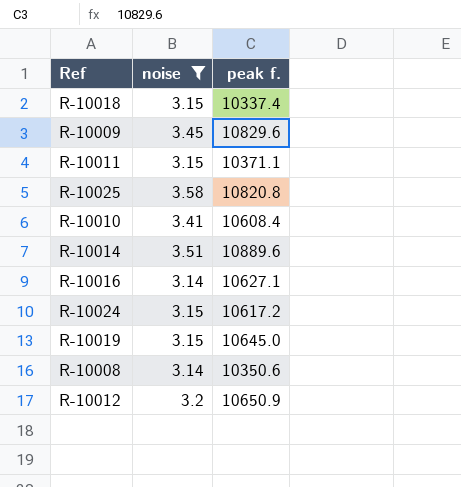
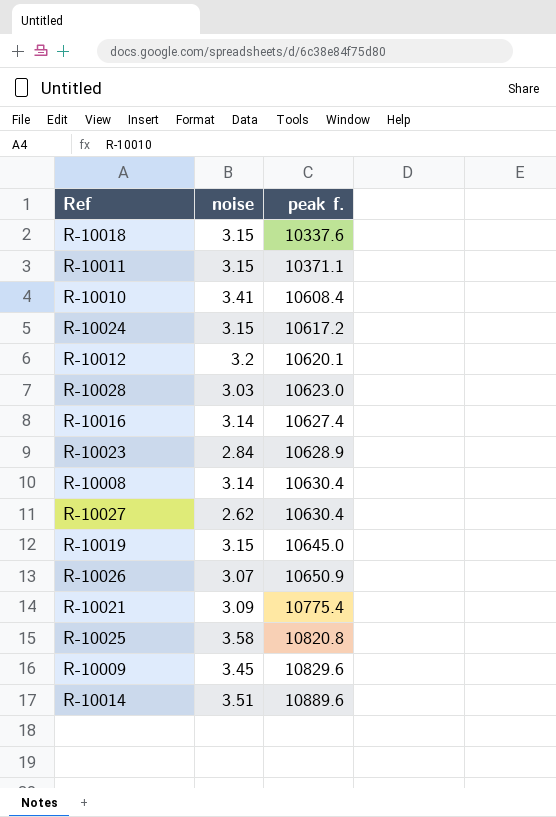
filter: noise >= 3.14 -> none
row order: none -> peak f. ascending
R-10018 | peak f.: 10337.4 -> 10337.6
R-10012 | peak f.: 10650.9 -> 10620.1
R-10016 | peak f.: 10627.1 -> 10627.4
R-10008 | peak f.: 10350.6 -> 10630.4

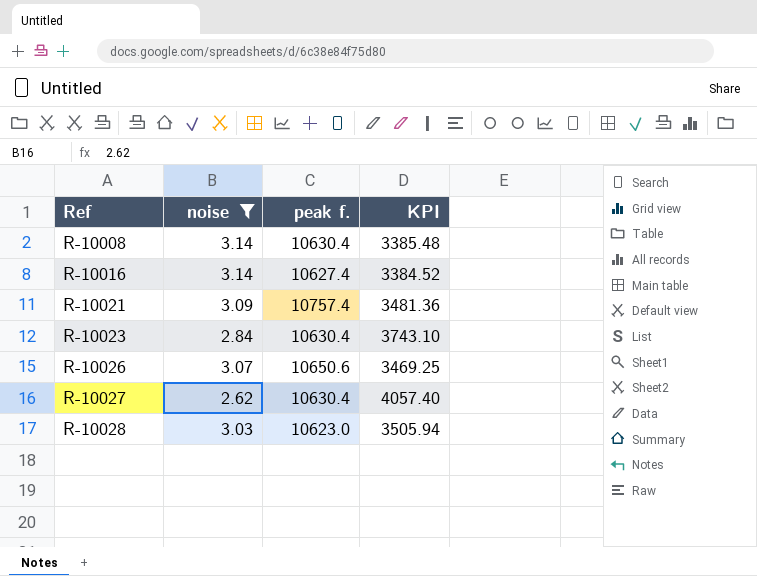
filter: none -> noise <= 3.14
row order: peak f. ascending -> Ref ascending
column KPI | formula: none -> [peak f.] / [noise]
R-10021 | peak f.: 10775.4 -> 10757.4
R-10023 | peak f.: 10628.9 -> 10630.4
R-10026 | peak f.: 10650.9 -> 10650.6

